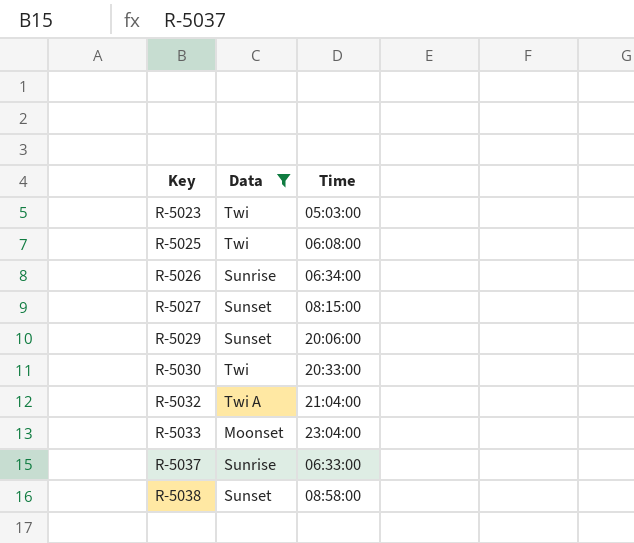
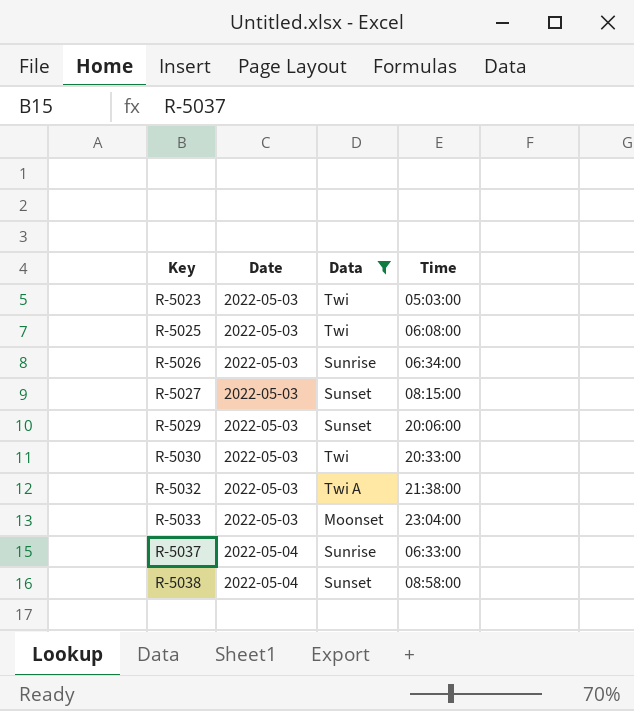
column Date | position: none -> 2
R-5032 | Time: 21:04:00 -> 21:38:00

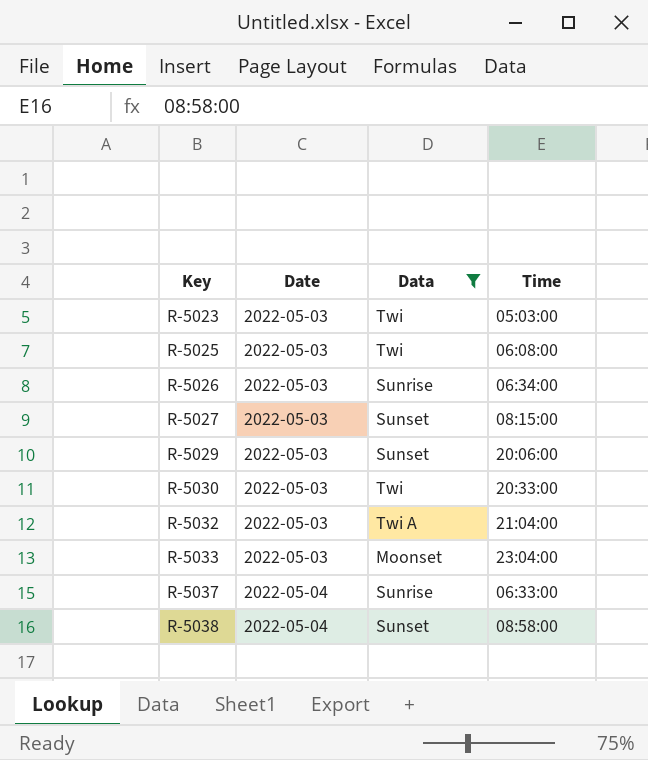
R-5032 | Time: 21:38:00 -> 21:04:00

